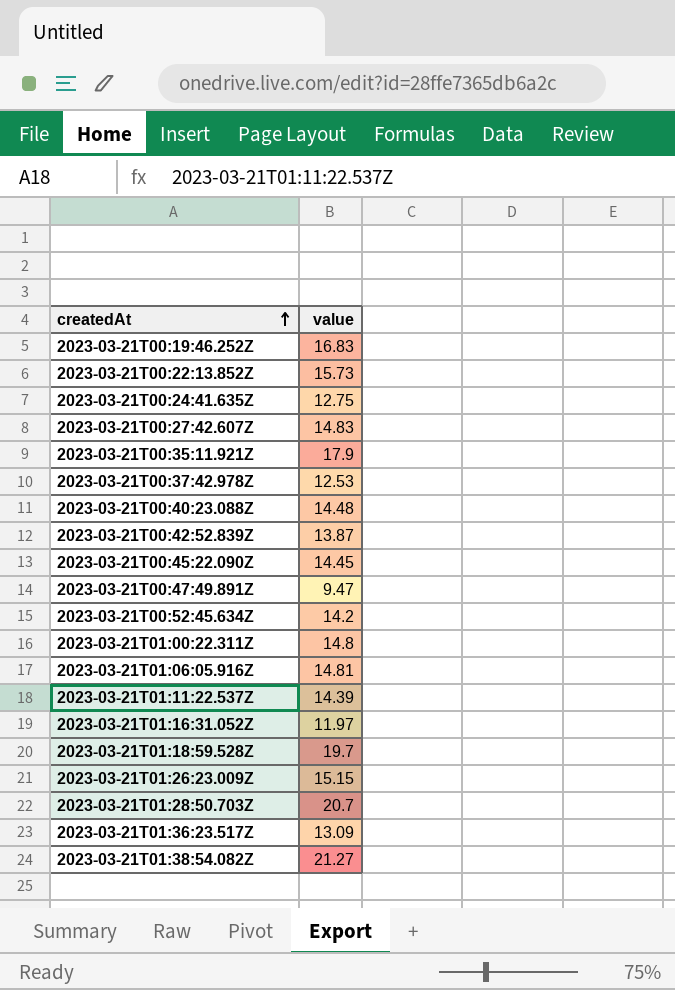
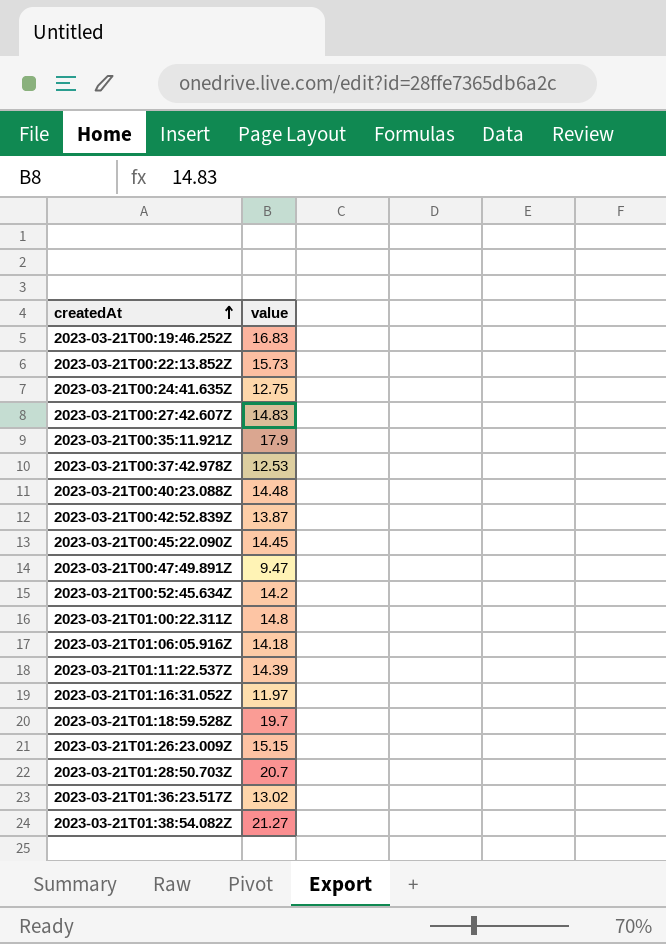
2023-03-21T01:06:05.916Z | value: 14.81 -> 14.18
2023-03-21T01:36:23.517Z | value: 13.09 -> 13.02

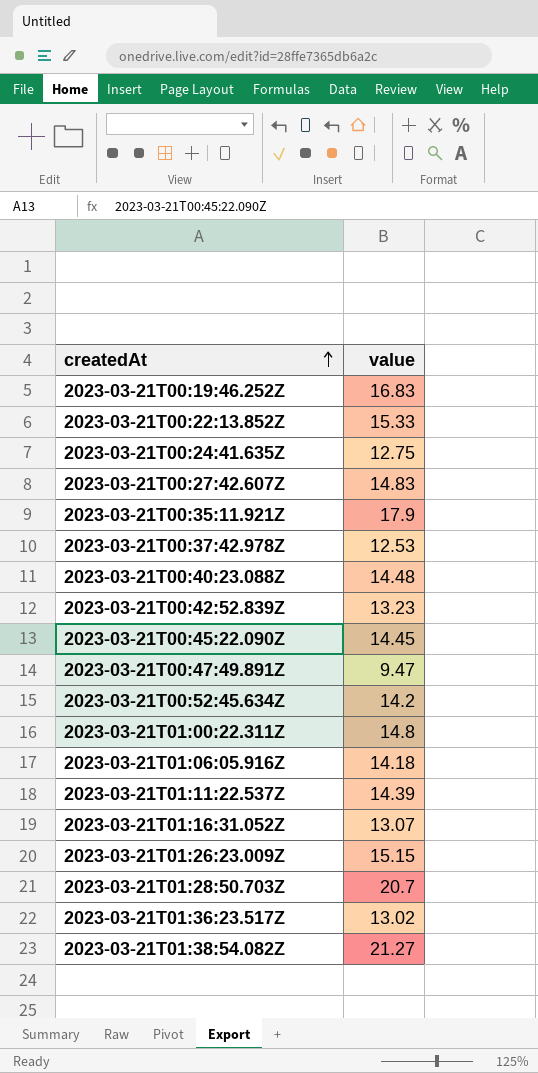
row 2023-03-21T01:18:59.528Z: 19.7 -> none
2023-03-21T00:22:13.852Z | value: 15.73 -> 15.33
2023-03-21T00:42:52.839Z | value: 13.87 -> 13.23
2023-03-21T01:16:31.052Z | value: 11.97 -> 13.07

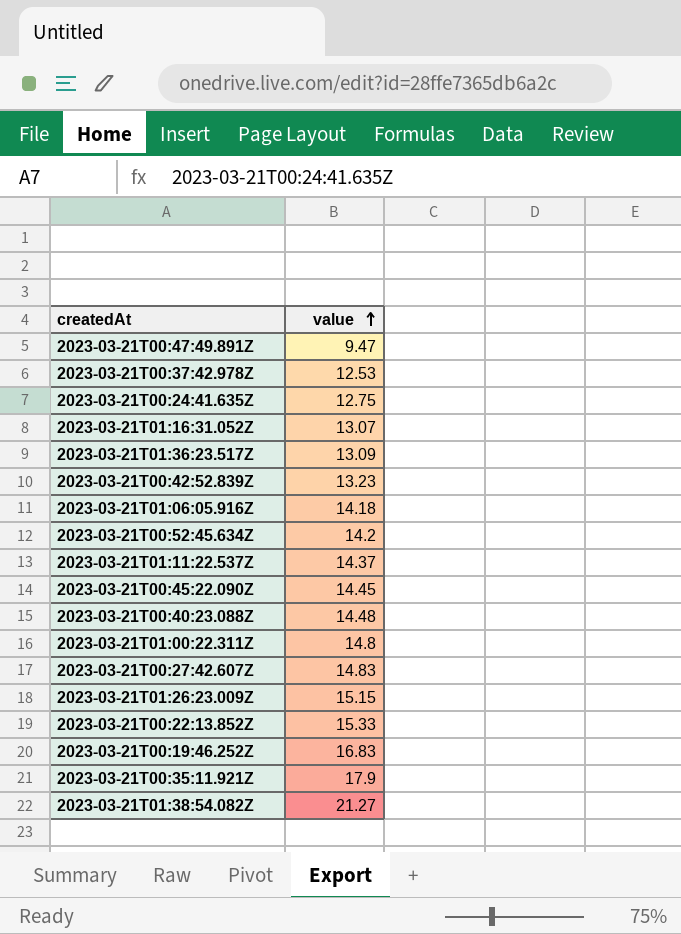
row order: createdAt ascending -> value ascending
row 2023-03-21T01:28:50.703Z: 20.7 -> none
2023-03-21T01:36:23.517Z | value: 13.02 -> 13.09
2023-03-21T01:11:22.537Z | value: 14.39 -> 14.37

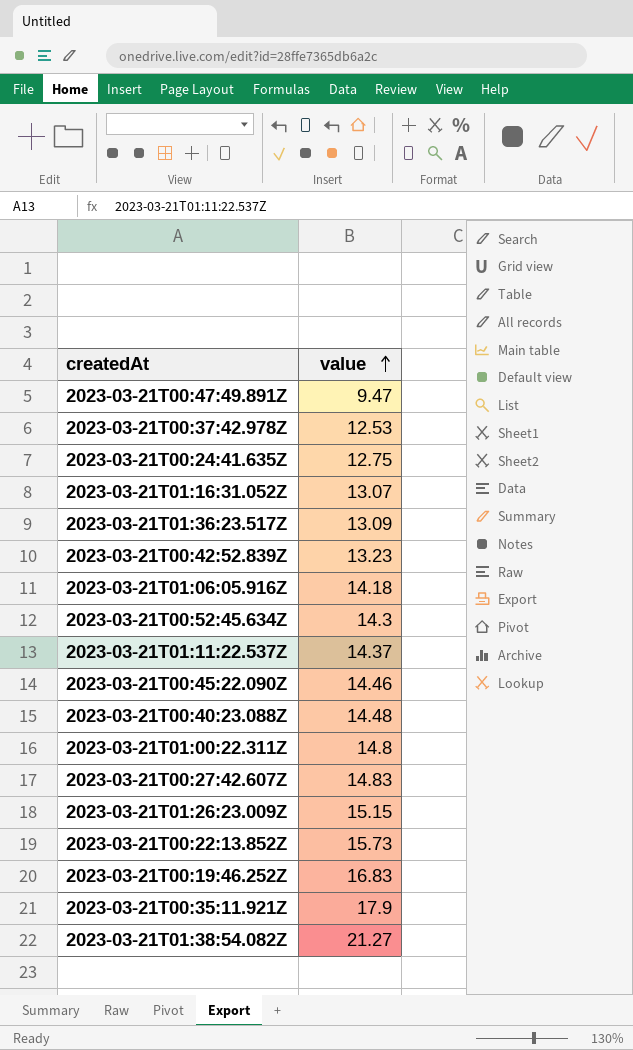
2023-03-21T00:52:45.634Z | value: 14.2 -> 14.3
2023-03-21T00:45:22.090Z | value: 14.45 -> 14.46
2023-03-21T00:22:13.852Z | value: 15.33 -> 15.73

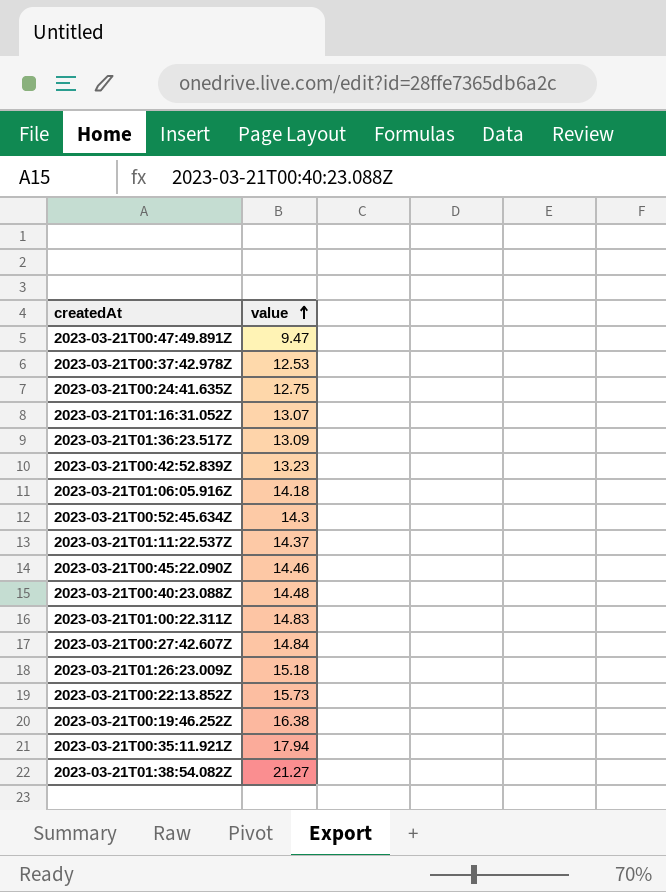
2023-03-21T01:00:22.311Z | value: 14.8 -> 14.83
2023-03-21T00:27:42.607Z | value: 14.83 -> 14.84
2023-03-21T01:26:23.009Z | value: 15.15 -> 15.18
2023-03-21T00:19:46.252Z | value: 16.83 -> 16.38
2023-03-21T00:35:11.921Z | value: 17.9 -> 17.94

